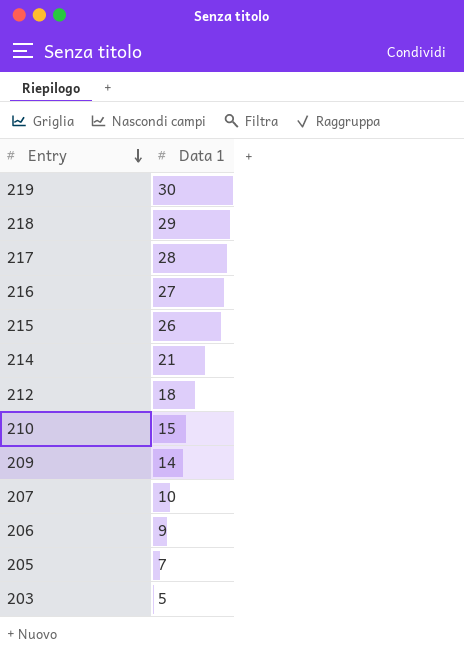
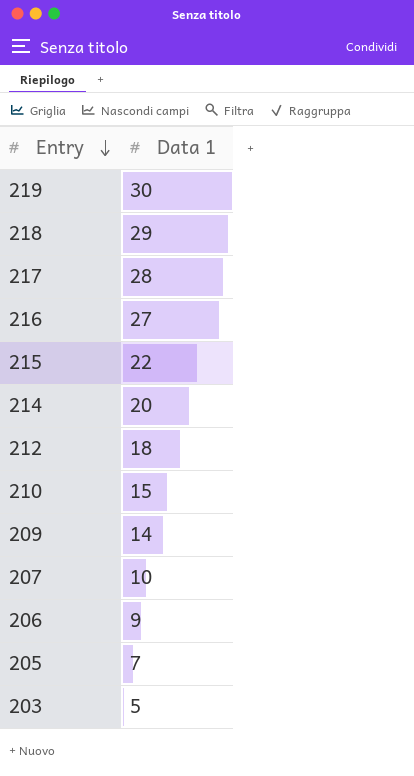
215 | Data 1: 26 -> 22
214 | Data 1: 21 -> 20

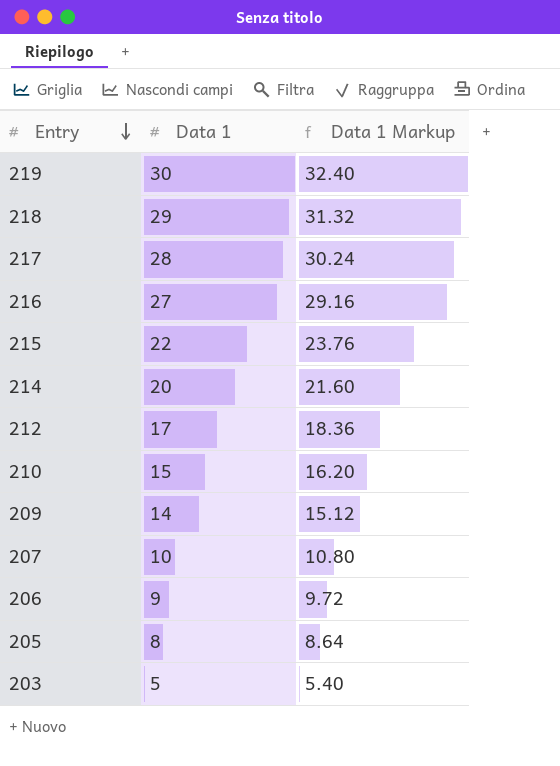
column Data 1 Markup | formula: none -> [Data 1] * 1.08
212 | Data 1: 18 -> 17
205 | Data 1: 7 -> 8

